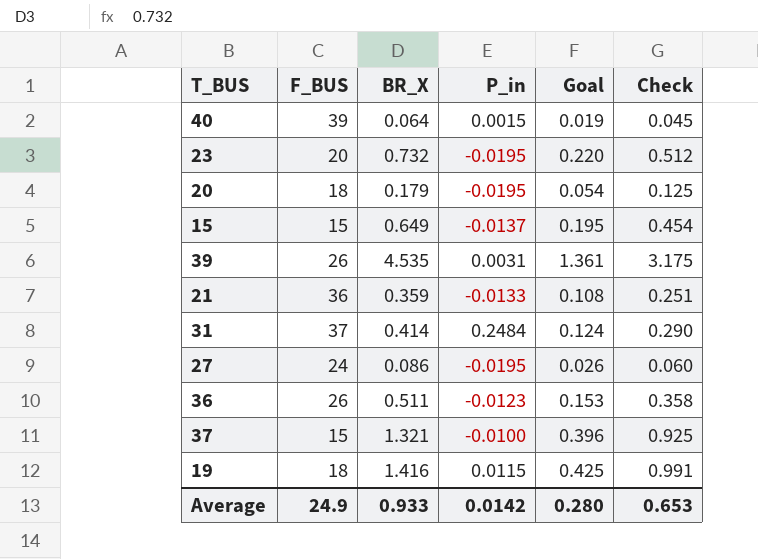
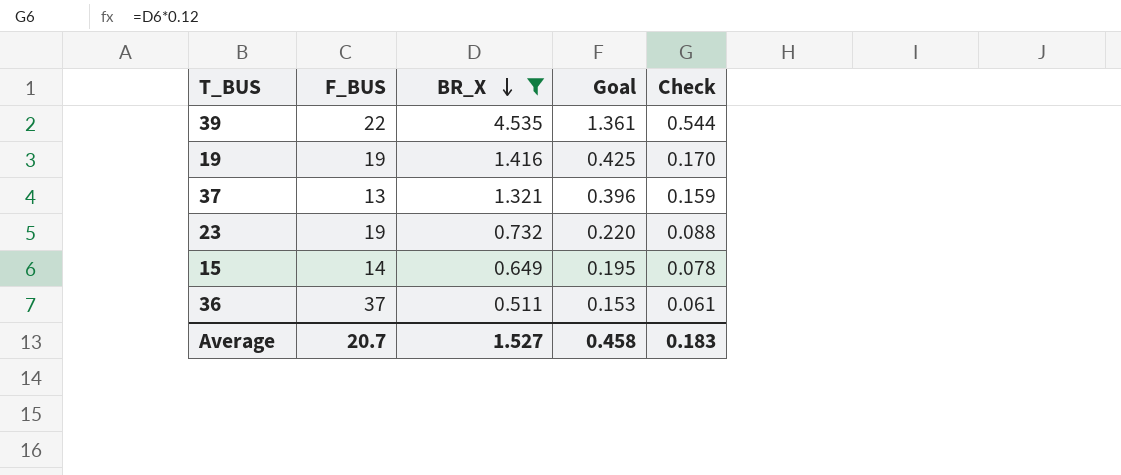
filter: none -> BR_X >= 0.511
row order: none -> BR_X descending
column P_in | position: 4 -> none
column Check | formula: [BR_X] * 0.7 -> [BR_X] * 0.12
39 | F_BUS: 26 -> 22
19 | F_BUS: 18 -> 19
37 | F_BUS: 15 -> 13
23 | F_BUS: 20 -> 19
15 | F_BUS: 15 -> 14
36 | F_BUS: 26 -> 37
Average | F_BUS: 24.9 -> 20.7
Average | BR_X: 0.933 -> 1.527
Average | Goal: 0.280 -> 0.458
Average | Check: 0.653 -> 0.183

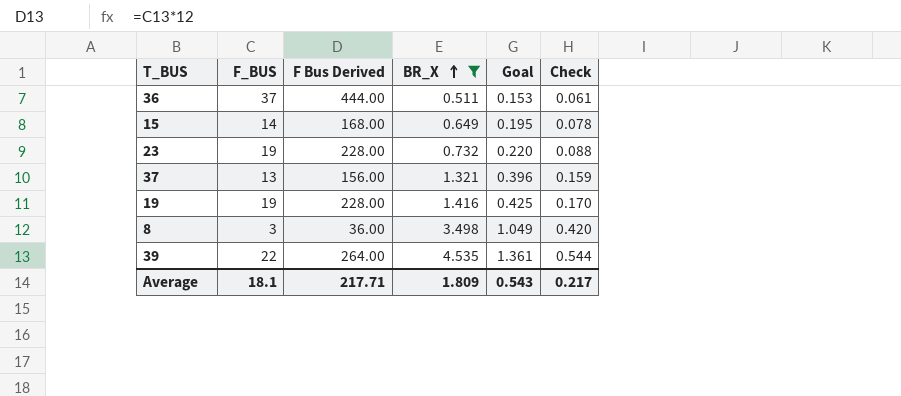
row order: BR_X descending -> BR_X ascending
column F Bus Derived | formula: none -> [F_BUS] * 12
row 8: none -> 3 | 36.00 | 3.498 | 1.049 | 0.420
Average | F_BUS: 20.7 -> 18.1
Average | BR_X: 1.527 -> 1.809
Average | Goal: 0.458 -> 0.543
Average | Check: 0.183 -> 0.217

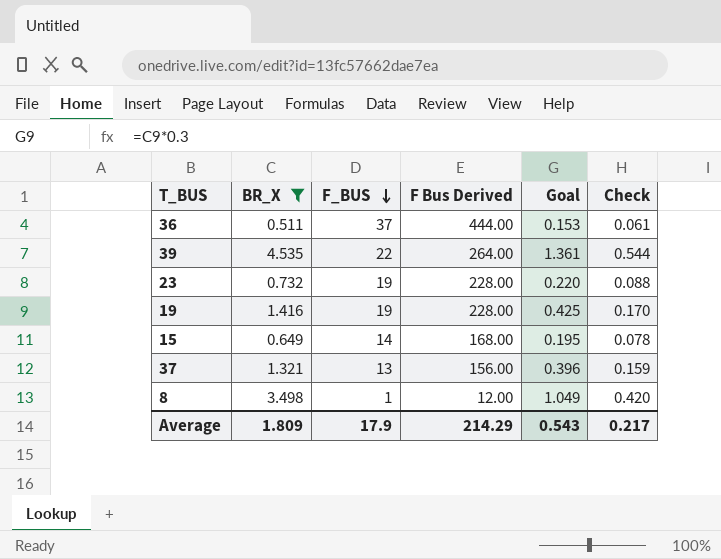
row order: BR_X ascending -> F_BUS descending
column BR_X | position: 4 -> 2
8 | F_BUS: 3 -> 1
8 | F Bus Derived: 36.00 -> 12.00
Average | F_BUS: 18.1 -> 17.9
Average | F Bus Derived: 217.71 -> 214.29

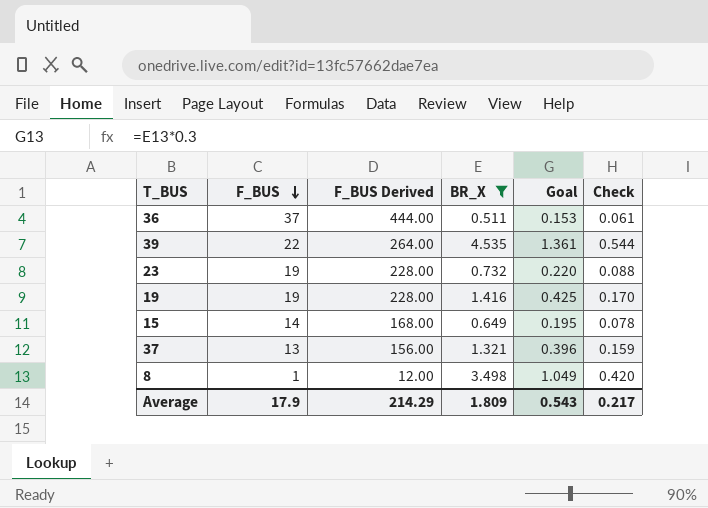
column name: F Bus Derived -> F_BUS Derived
column BR_X | position: 2 -> 4

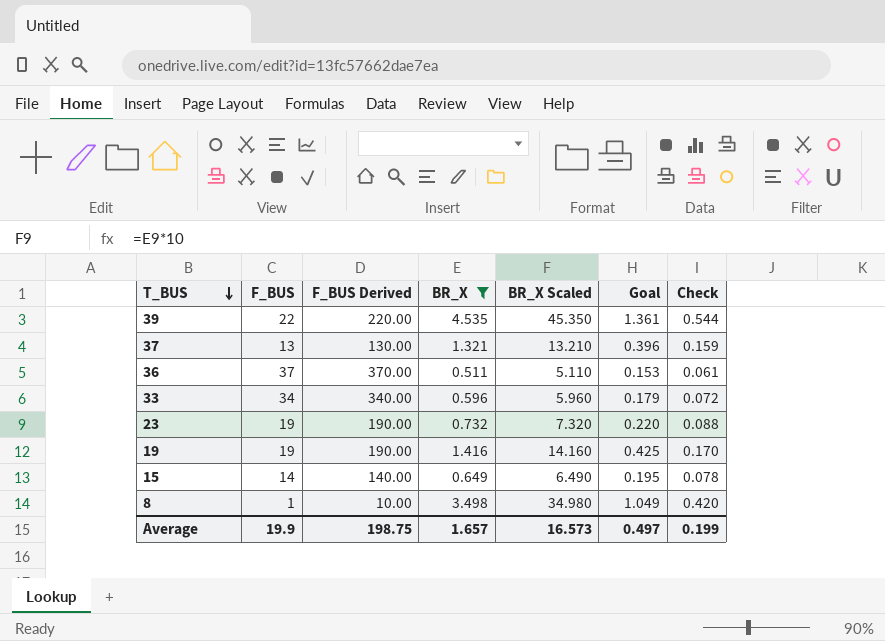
row order: F_BUS descending -> T_BUS descending
column F_BUS Derived | formula: [F_BUS] * 12 -> [F_BUS] * 10
column BR_X Scaled | formula: none -> [BR_X] * 10
row 33: none -> 34 | 340.00 | 0.596 | 5.960 | 0.179 | 0.072
Average | F_BUS: 17.9 -> 19.9
Average | F_BUS Derived: 214.29 -> 198.75
Average | BR_X: 1.809 -> 1.657
Average | Goal: 0.543 -> 0.497
Average | Check: 0.217 -> 0.199

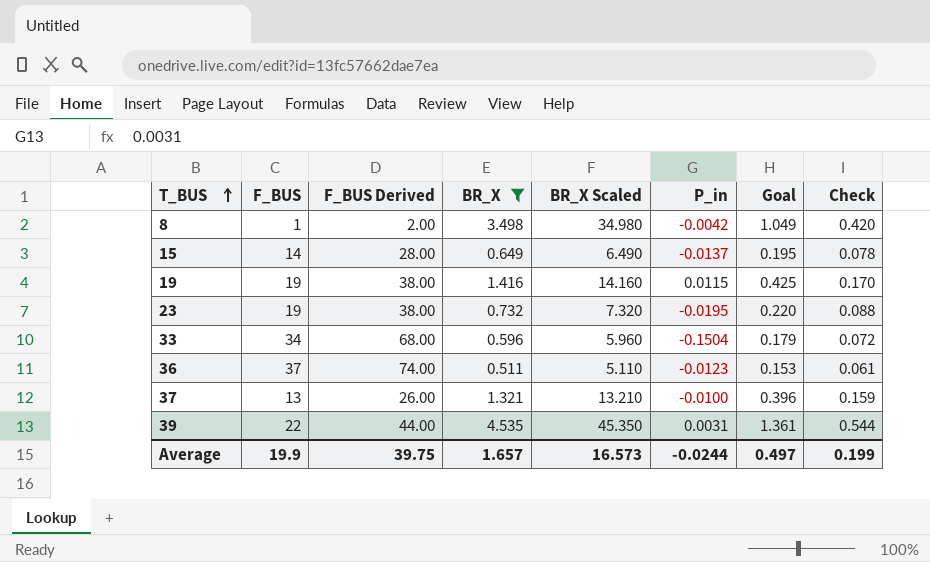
row order: T_BUS descending -> T_BUS ascending
column F_BUS Derived | formula: [F_BUS] * 10 -> [F_BUS] * 2
column P_in | position: none -> 6
Average | F_BUS Derived: 198.75 -> 39.75

